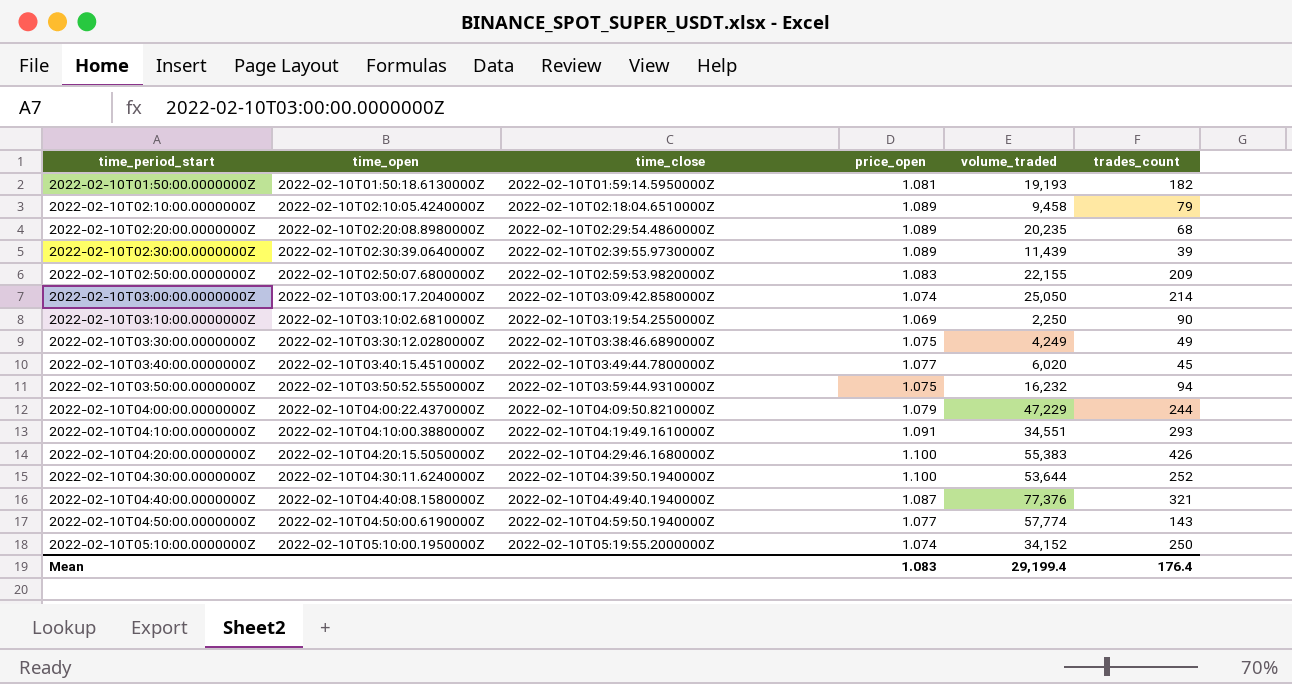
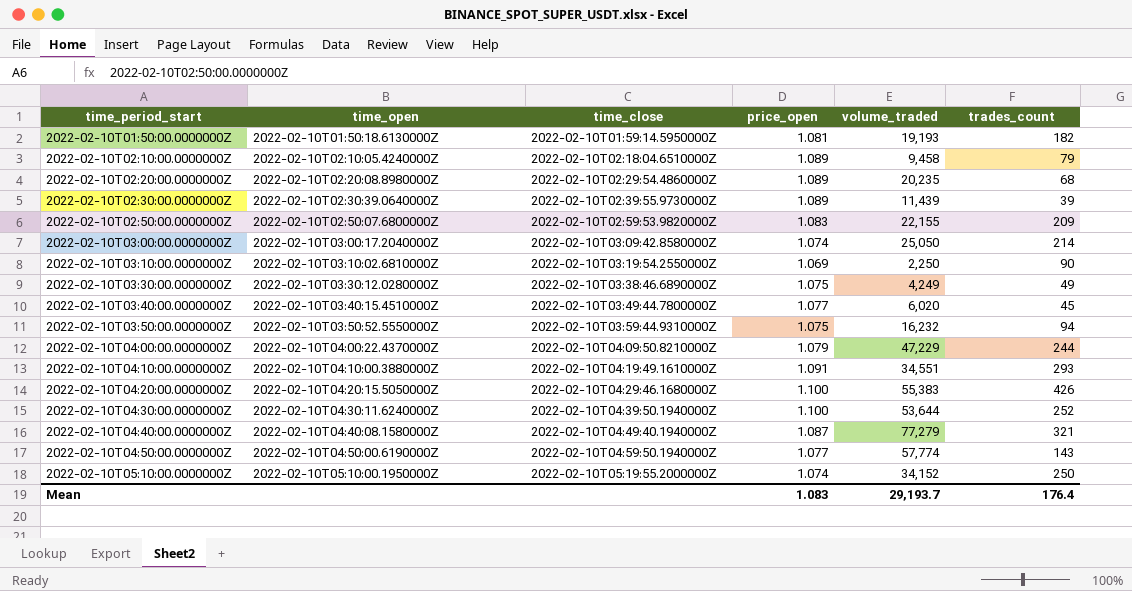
2022-02-10T04:40:00.0000000Z | volume_traded: 77,376 -> 77,279
Mean | volume_traded: 29,199.4 -> 29,193.7

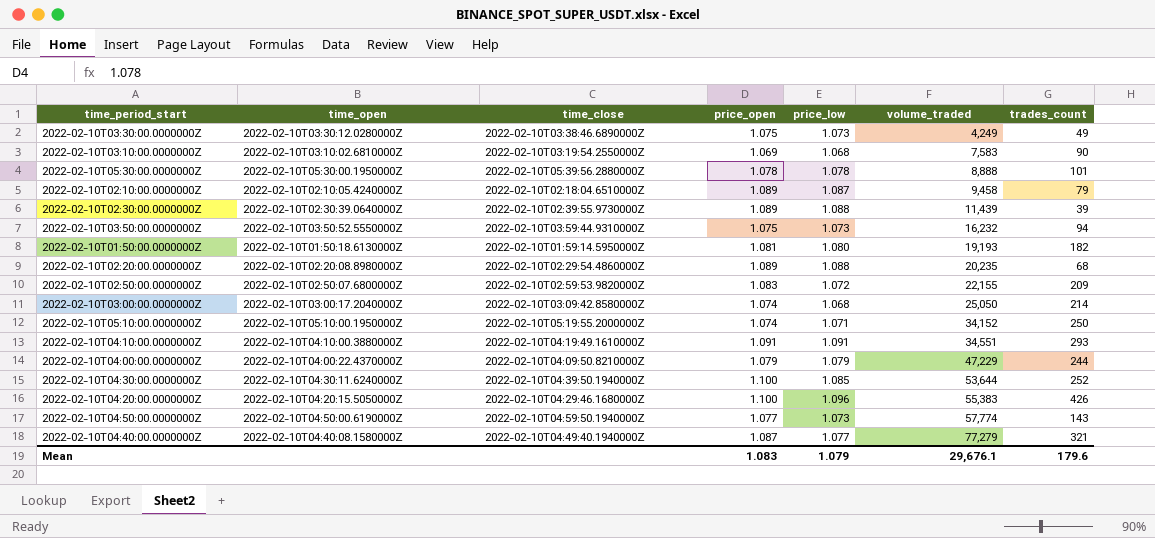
row order: time_period_start ascending -> volume_traded ascending
column price_low | position: none -> 5
row 2022-02-10T03:40:00.0000000Z: 2022-02-10T03:40:15.4510000Z | 2022-02-10T03:49:44.7800000Z | 1.077 | 6,020 | 45 -> none
2022-02-10T03:10:00.0000000Z | volume_traded: 2,250 -> 7,583
row 2022-02-10T05:30:00.0000000Z: none -> 2022-02-10T05:30:00.1950000Z | 2022-02-10T05:39:56.2880000Z | 1.078 | 1.078 | 8,888 | 101
Mean | volume_traded: 29,193.7 -> 29,676.1
Mean | trades_count: 176.4 -> 179.6

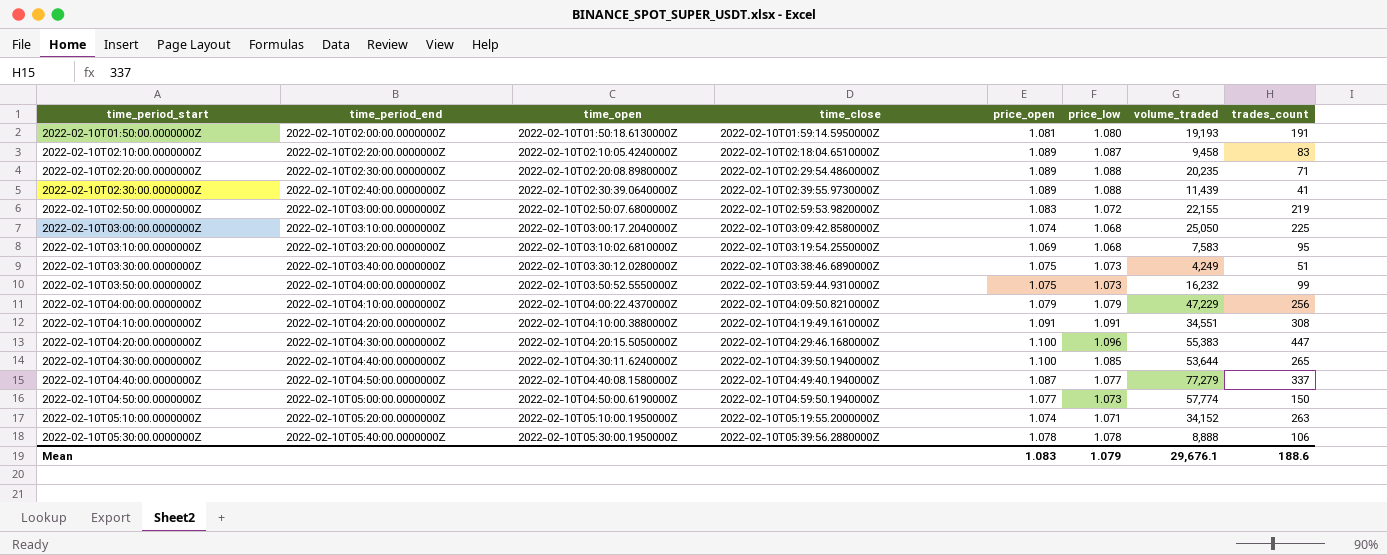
row order: volume_traded ascending -> time_period_start ascending
column time_period_end | position: none -> 2
2022-02-10T01:50:00.0000000Z | trades_count: 182 -> 191
2022-02-10T02:10:00.0000000Z | trades_count: 79 -> 83
2022-02-10T02:20:00.0000000Z | trades_count: 68 -> 71
2022-02-10T02:30:00.0000000Z | trades_count: 39 -> 41
2022-02-10T02:50:00.0000000Z | trades_count: 209 -> 219
2022-02-10T03:00:00.0000000Z | trades_count: 214 -> 225
2022-02-10T03:10:00.0000000Z | trades_count: 90 -> 95
2022-02-10T03:30:00.0000000Z | trades_count: 49 -> 51
2022-02-10T03:50:00.0000000Z | trades_count: 94 -> 99
2022-02-10T04:00:00.0000000Z | trades_count: 244 -> 256
2022-02-10T04:10:00.0000000Z | trades_count: 293 -> 308
2022-02-10T04:20:00.0000000Z | trades_count: 426 -> 447
2022-02-10T04:30:00.0000000Z | trades_count: 252 -> 265
2022-02-10T04:40:00.0000000Z | trades_count: 321 -> 337
2022-02-10T04:50:00.0000000Z | trades_count: 143 -> 150
2022-02-10T05:10:00.0000000Z | trades_count: 250 -> 263
2022-02-10T05:30:00.0000000Z | trades_count: 101 -> 106
Mean | trades_count: 179.6 -> 188.6

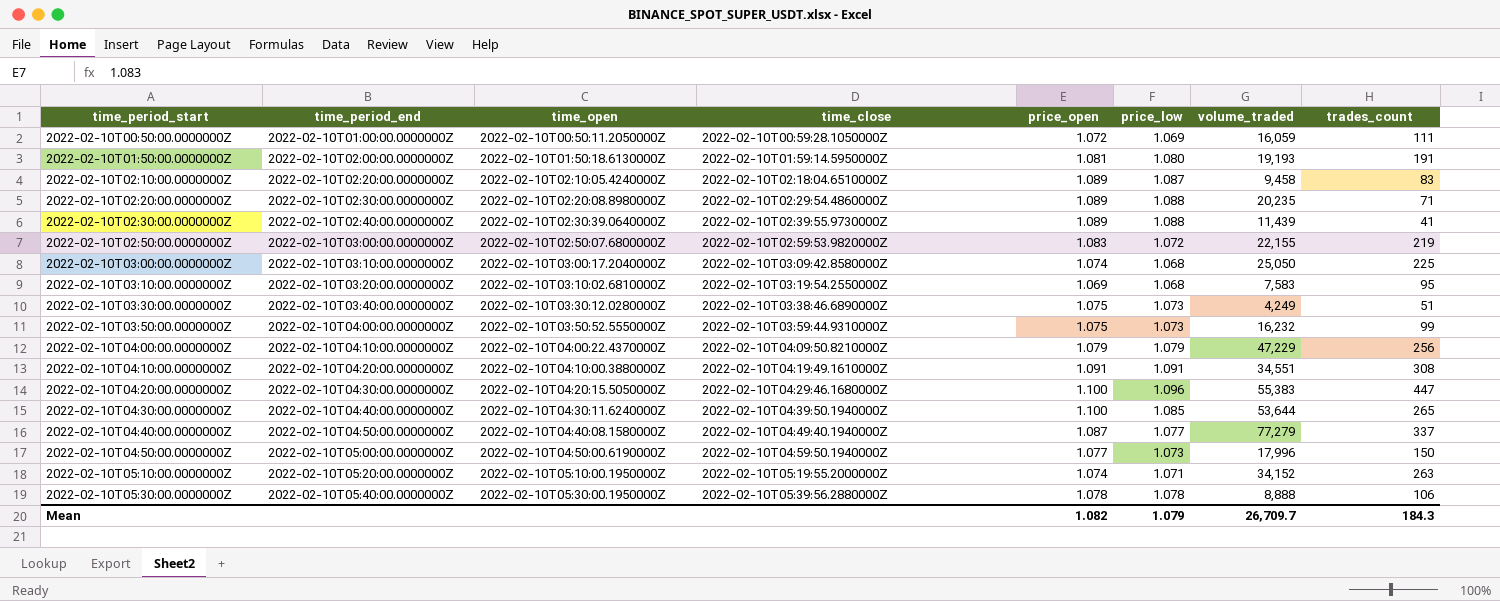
row 2022-02-10T00:50:00.0000000Z: none -> 2022-02-10T01:00:00.0000000Z | 2022-02-10T00:50:11.2050000Z | 2022-02-10T00:59:28.1050000Z | 1.072 | 1.069 | 16,059 | 111
2022-02-10T04:50:00.0000000Z | volume_traded: 57,774 -> 17,996
Mean | price_open: 1.083 -> 1.082
Mean | volume_traded: 29,676.1 -> 26,709.7
Mean | trades_count: 188.6 -> 184.3

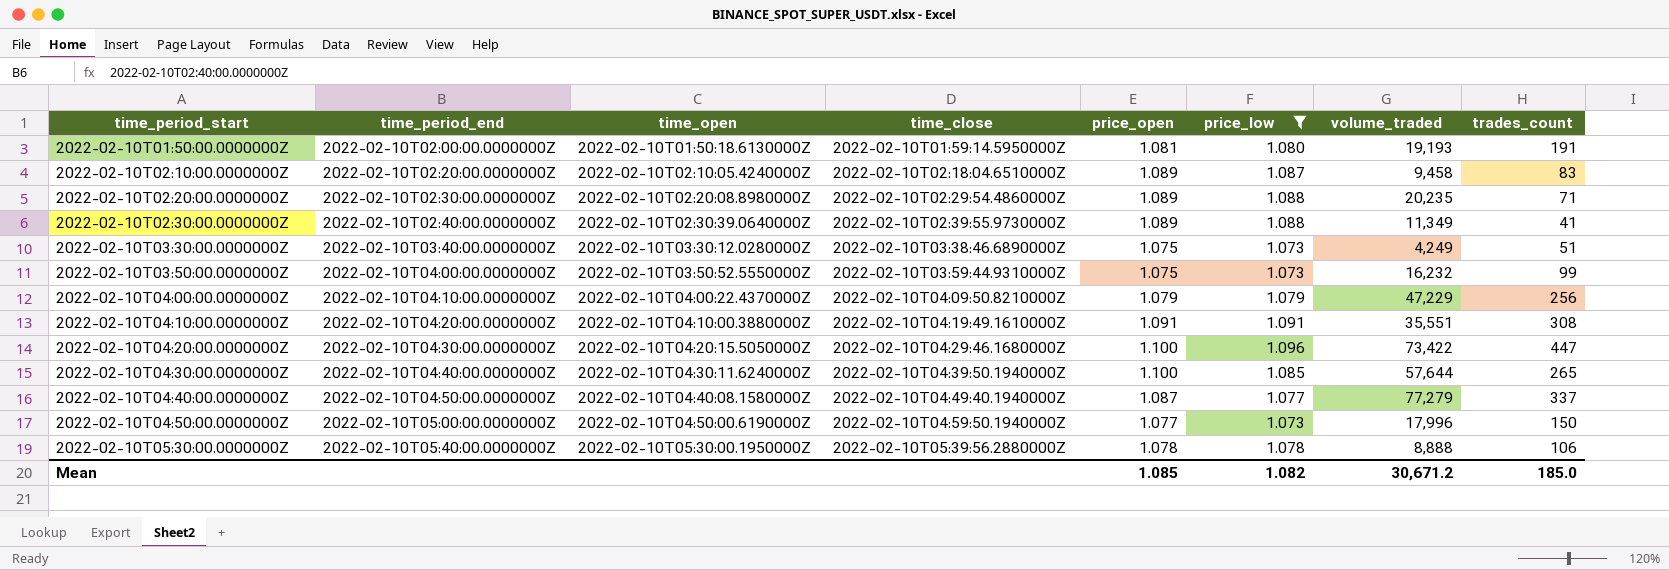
filter: none -> price_low >= 1.073
2022-02-10T02:30:00.0000000Z | volume_traded: 11,439 -> 11,349
2022-02-10T04:10:00.0000000Z | volume_traded: 34,551 -> 35,551
2022-02-10T04:20:00.0000000Z | volume_traded: 55,383 -> 73,422
2022-02-10T04:30:00.0000000Z | volume_traded: 53,644 -> 57,644
Mean | price_open: 1.082 -> 1.085
Mean | price_low: 1.079 -> 1.082
Mean | volume_traded: 26,709.7 -> 30,671.2
Mean | trades_count: 184.3 -> 185.0

